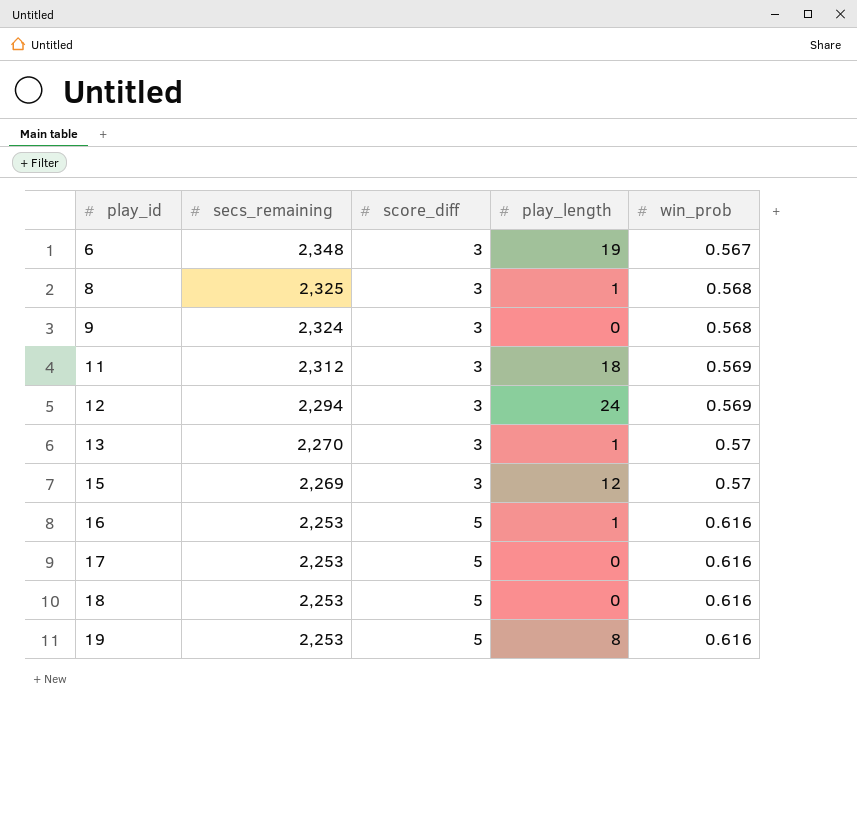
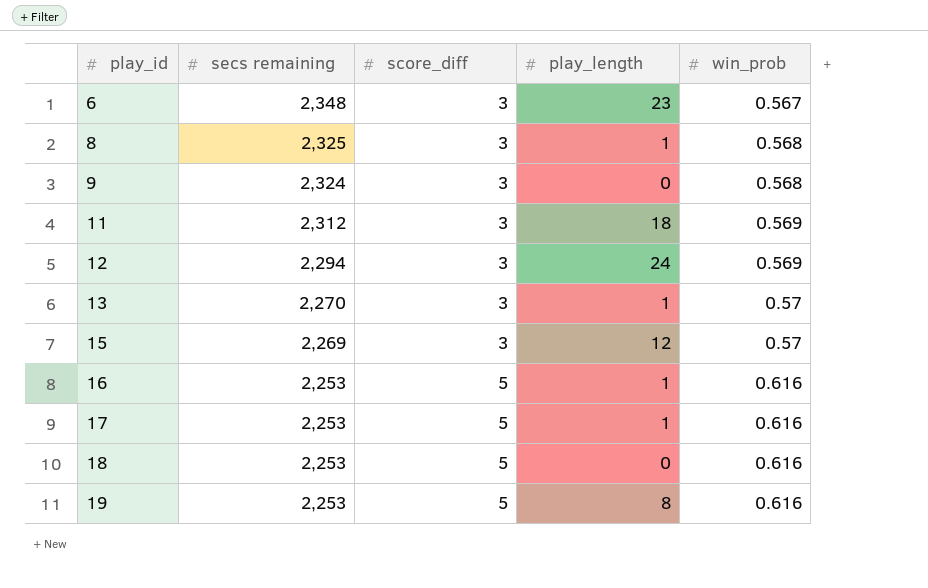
column name: secs_remaining -> secs remaining
6 | play_length: 19 -> 23
17 | play_length: 0 -> 1

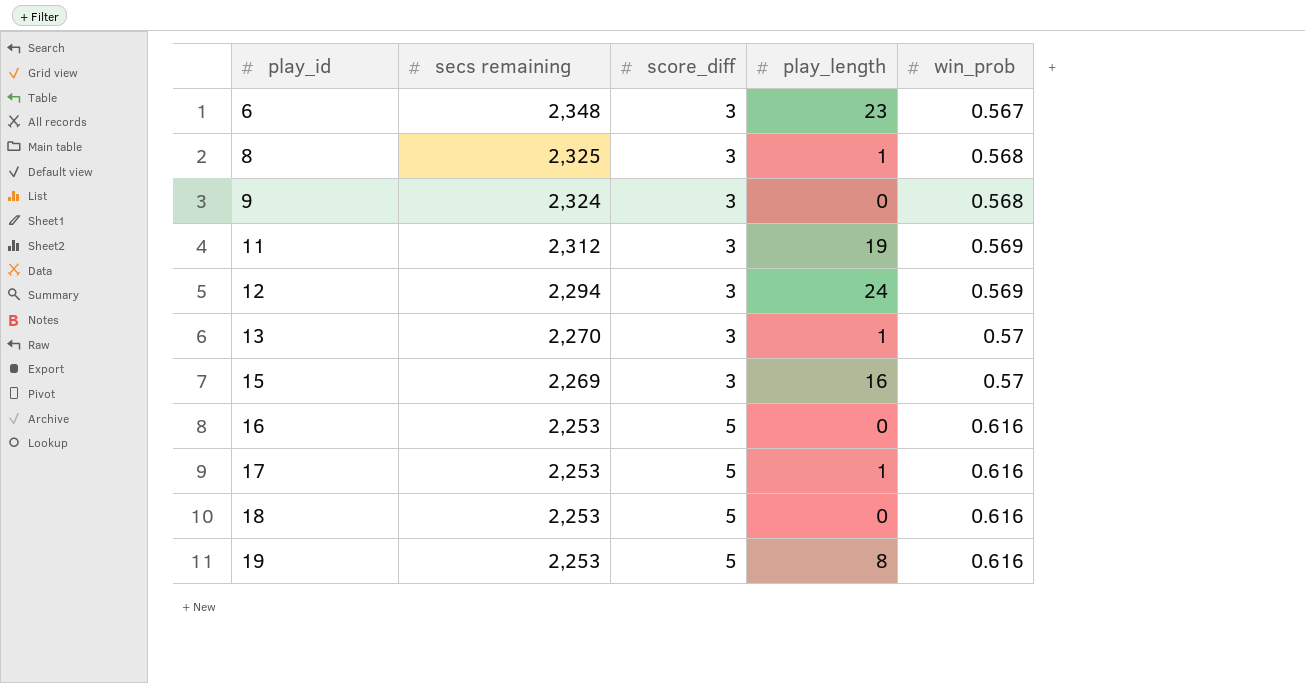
11 | play_length: 18 -> 19
15 | play_length: 12 -> 16
16 | play_length: 1 -> 0

